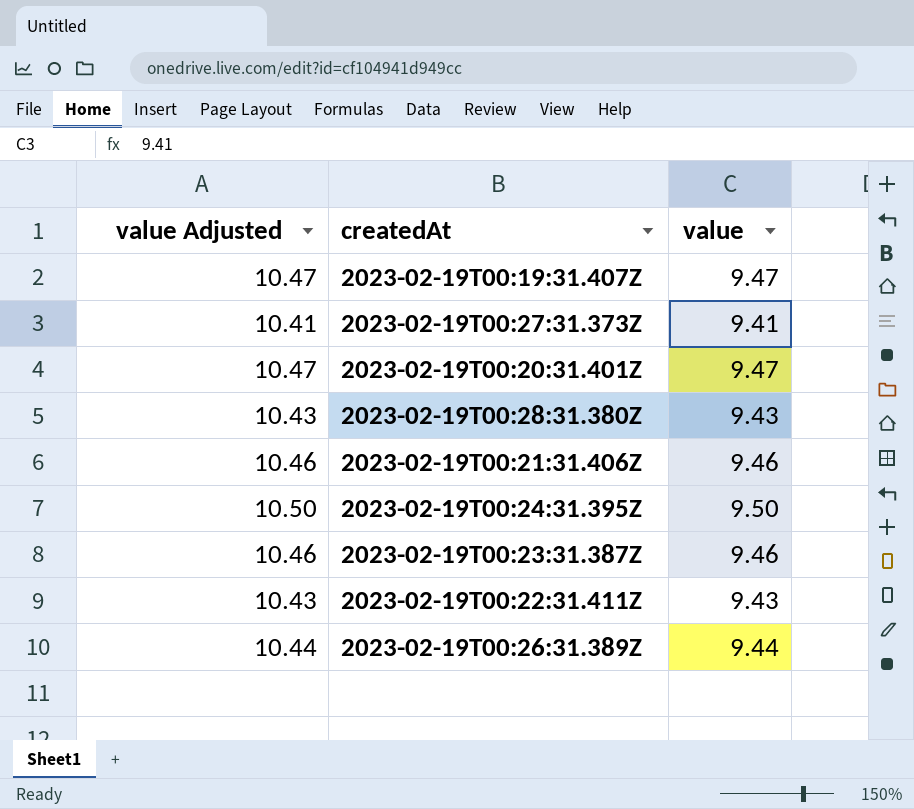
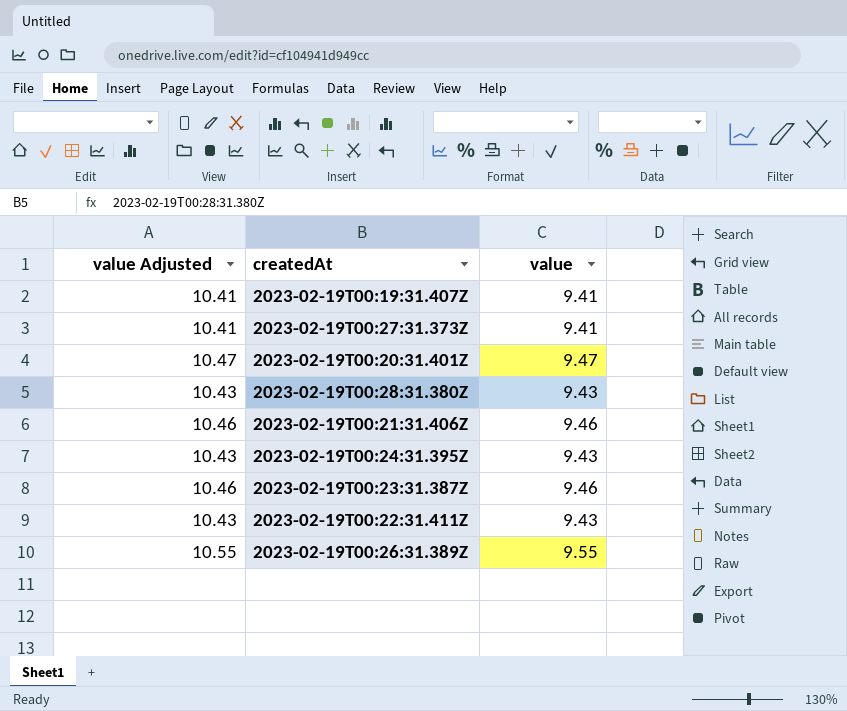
2023-02-19T00:19:31.407Z | value Adjusted: 10.47 -> 10.41
2023-02-19T00:19:31.407Z | value: 9.47 -> 9.41
2023-02-19T00:24:31.395Z | value Adjusted: 10.50 -> 10.43
2023-02-19T00:24:31.395Z | value: 9.50 -> 9.43
2023-02-19T00:26:31.389Z | value Adjusted: 10.44 -> 10.55
2023-02-19T00:26:31.389Z | value: 9.44 -> 9.55

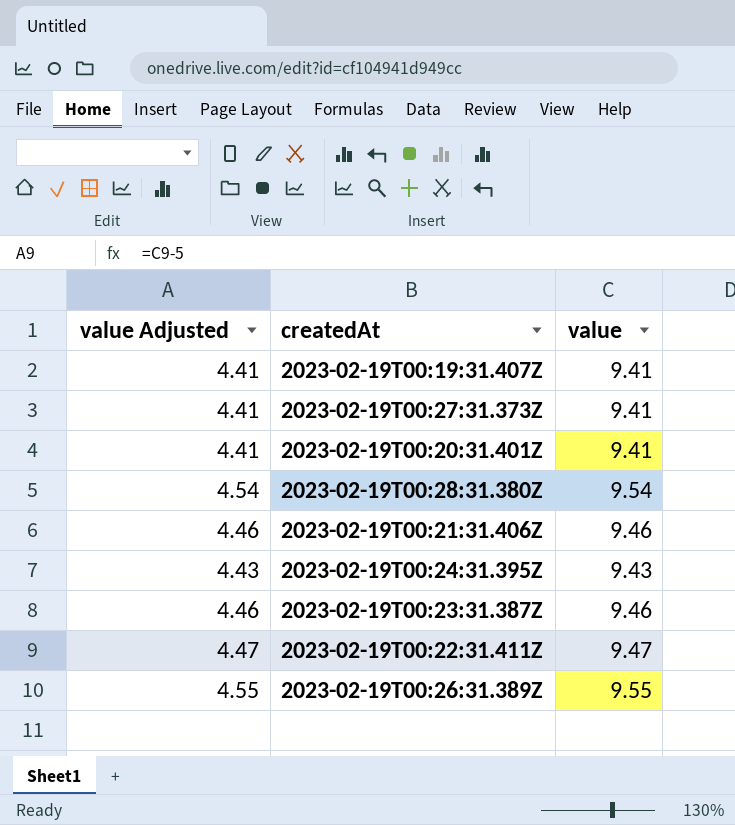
column value Adjusted | formula: [value] + 1 -> [value] - 5
2023-02-19T00:20:31.401Z | value: 9.47 -> 9.41
2023-02-19T00:28:31.380Z | value: 9.43 -> 9.54
2023-02-19T00:22:31.411Z | value: 9.43 -> 9.47

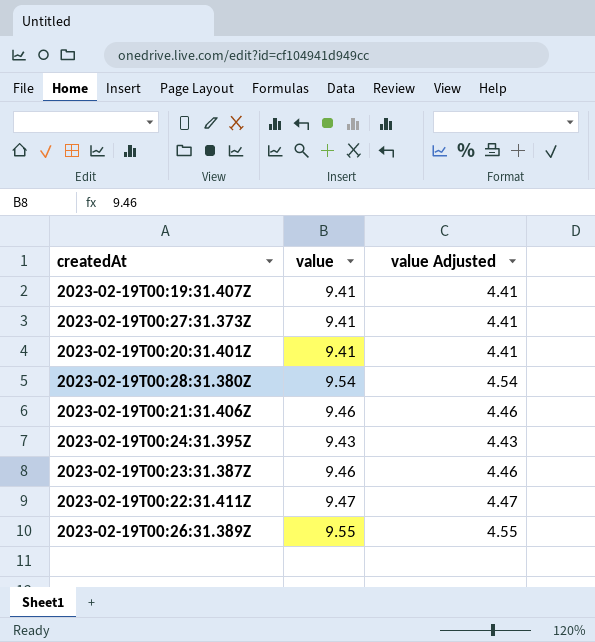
column value Adjusted | position: 1 -> 3

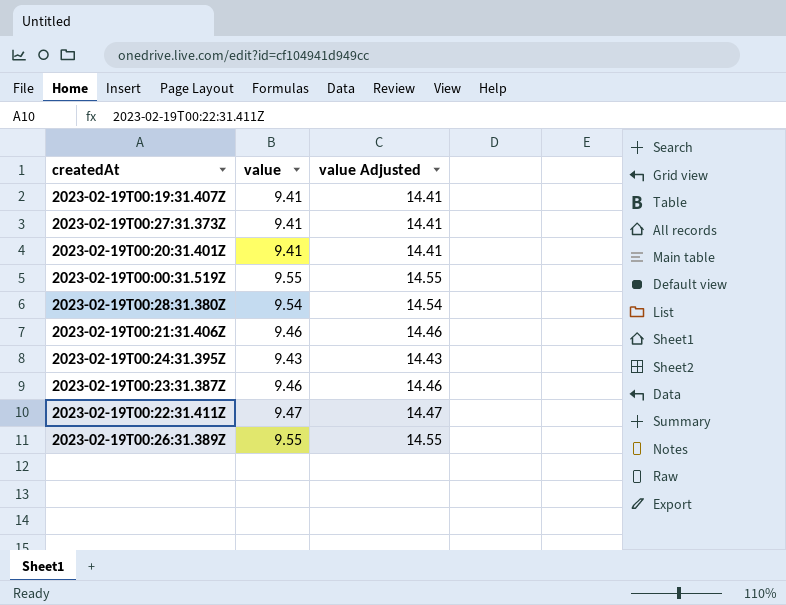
column value Adjusted | formula: [value] - 5 -> [value] + 5
row 2023-02-19T00:00:31.519Z: none -> 9.55 | 14.55

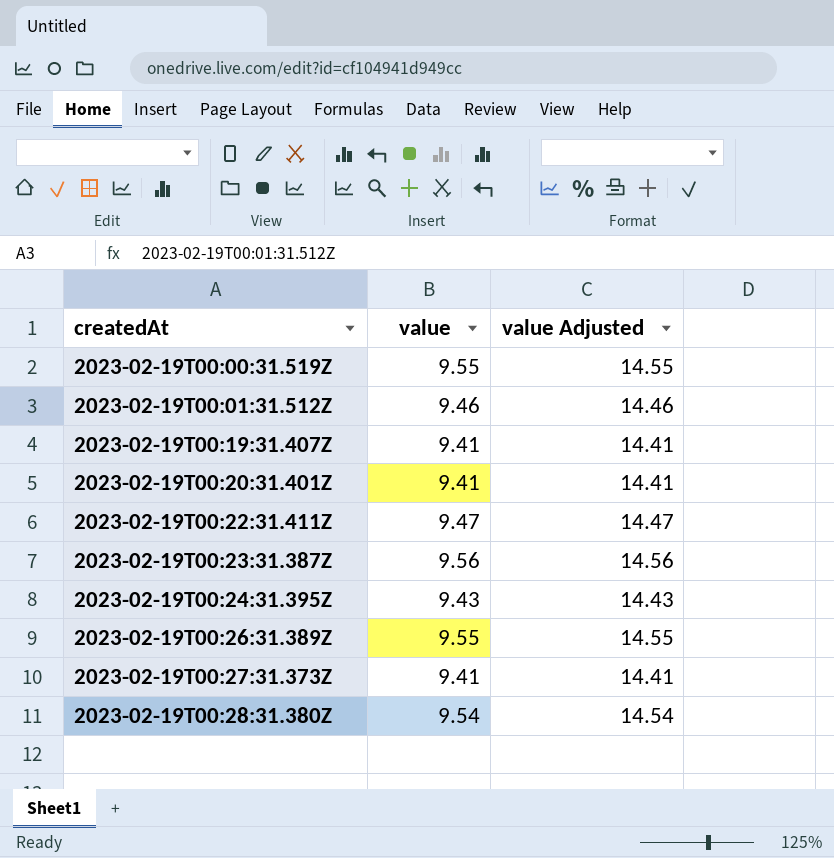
row order: none -> createdAt ascending
row 2023-02-19T00:21:31.406Z: 9.46 | 14.46 -> none
row 2023-02-19T00:01:31.512Z: none -> 9.46 | 14.46
2023-02-19T00:23:31.387Z | value: 9.46 -> 9.56
2023-02-19T00:23:31.387Z | value Adjusted: 14.46 -> 14.56

